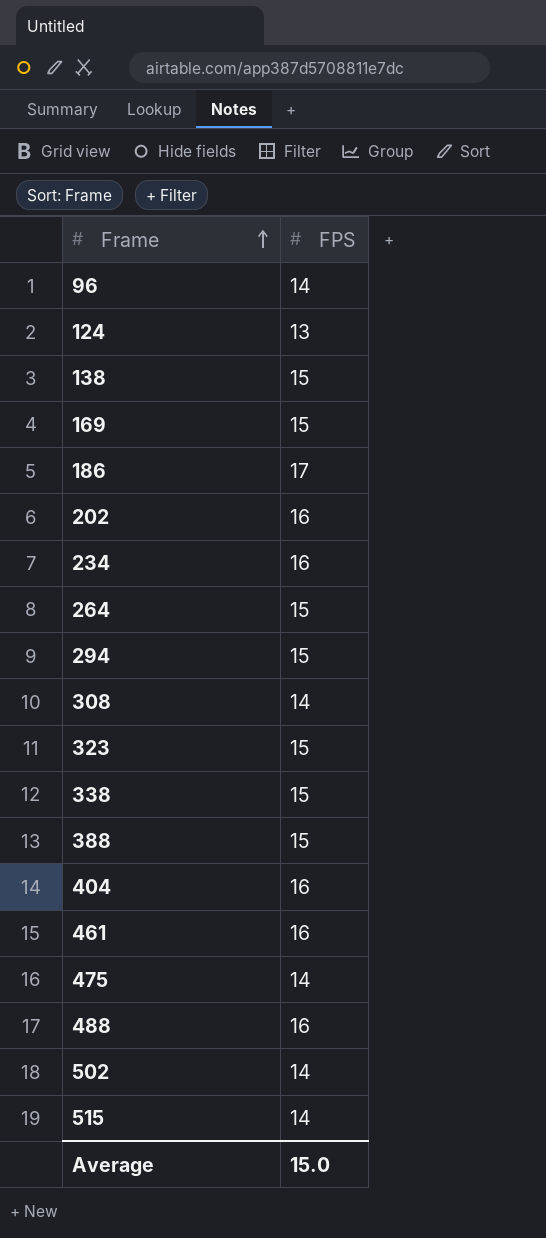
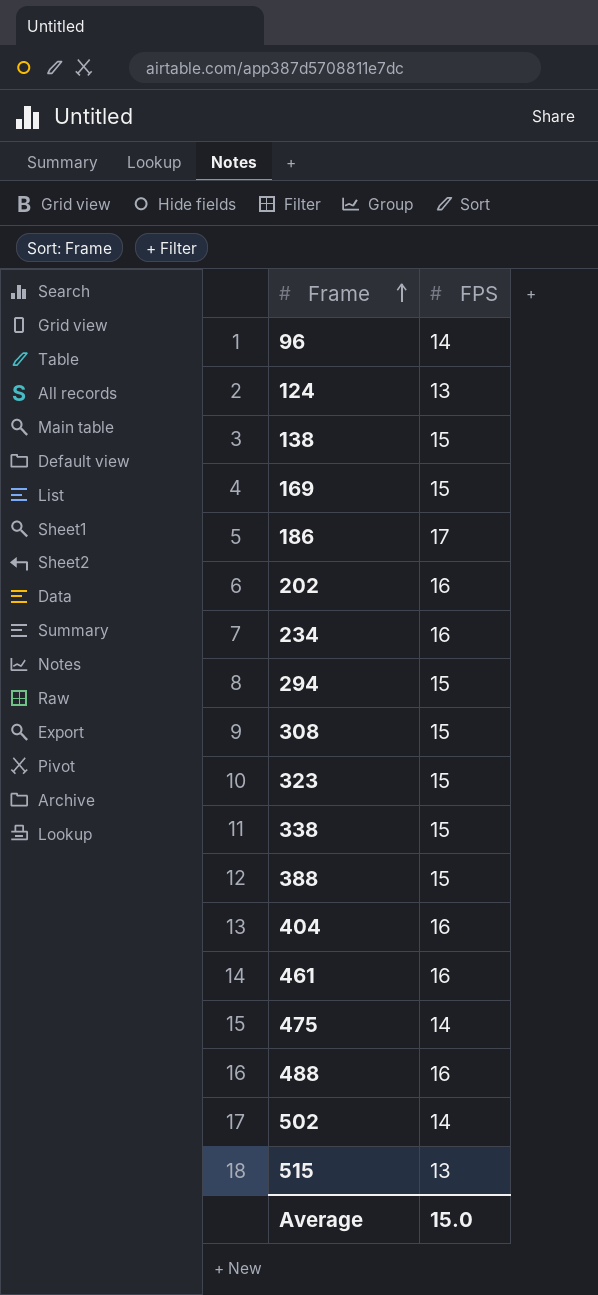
row 264: 15 -> none
308 | FPS: 14 -> 15
515 | FPS: 14 -> 13

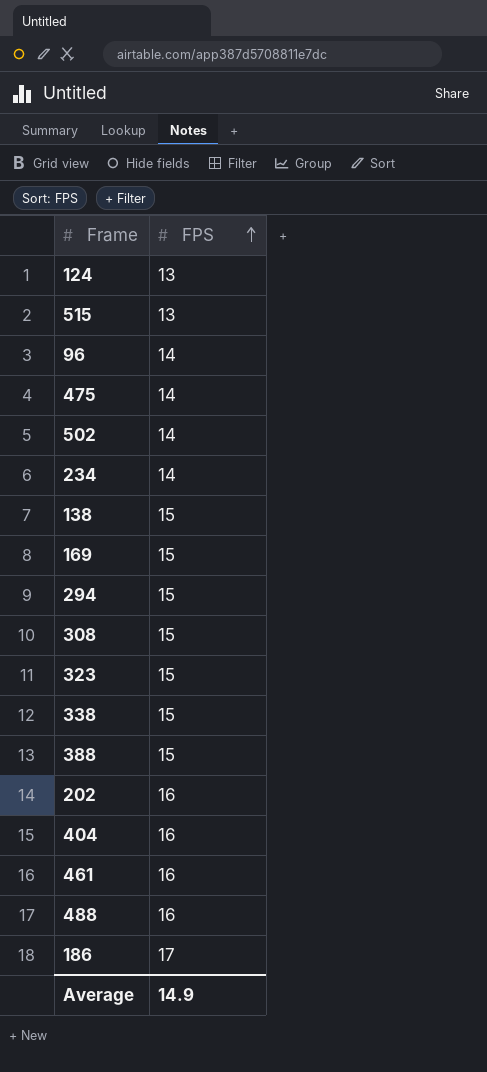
row order: Frame ascending -> FPS ascending
234 | FPS: 16 -> 14
Average | FPS: 15.0 -> 14.9

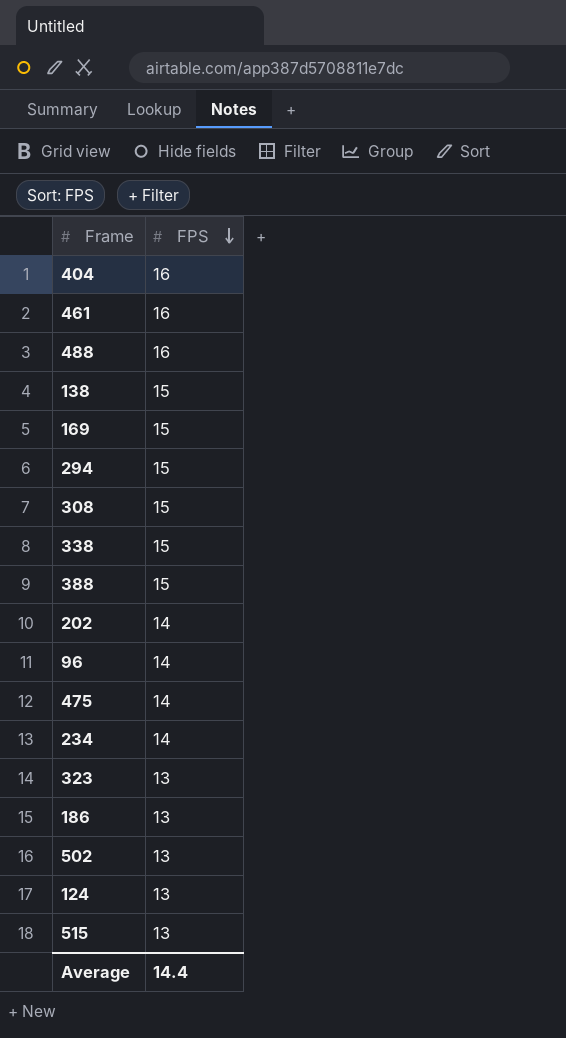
row order: FPS ascending -> FPS descending
202 | FPS: 16 -> 14
323 | FPS: 15 -> 13
186 | FPS: 17 -> 13
502 | FPS: 14 -> 13
Average | FPS: 14.9 -> 14.4

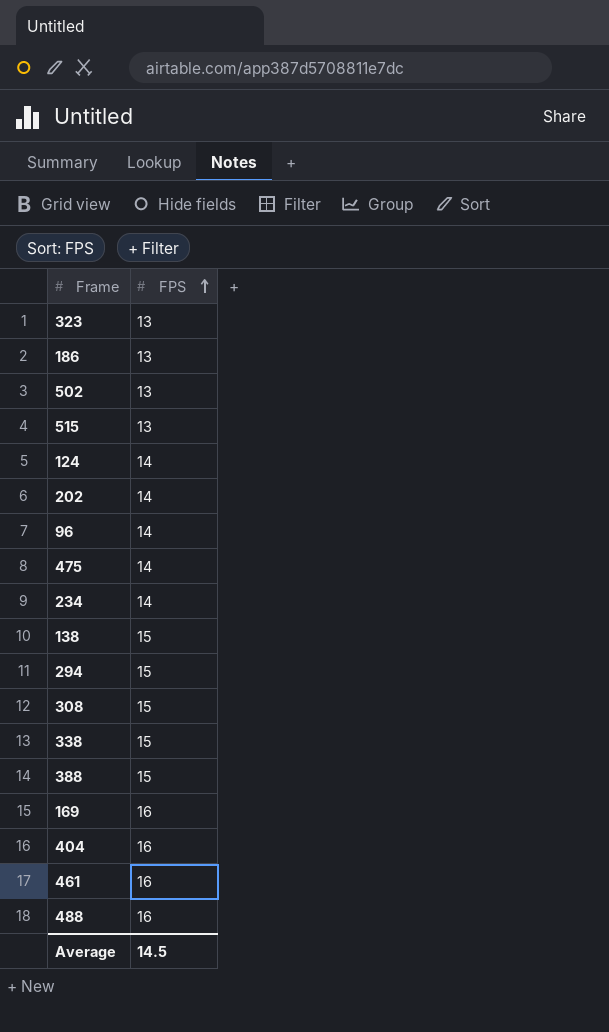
row order: FPS descending -> FPS ascending
124 | FPS: 13 -> 14
169 | FPS: 15 -> 16
Average | FPS: 14.4 -> 14.5

